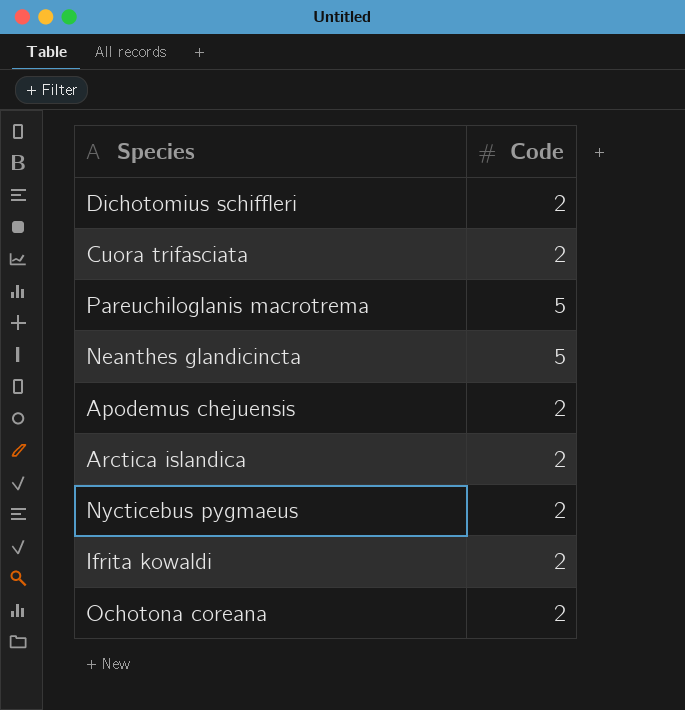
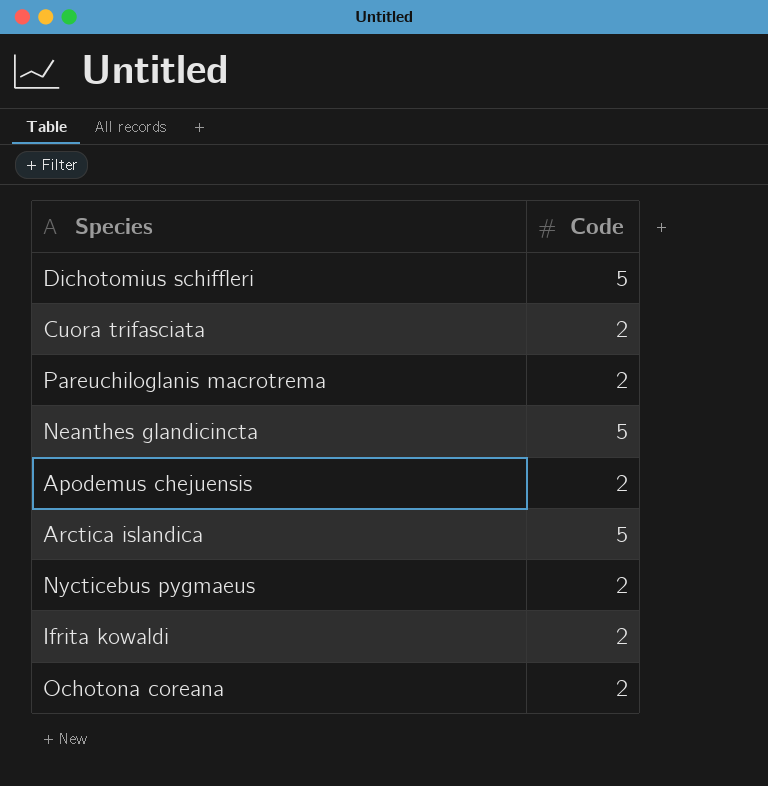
Dichotomius schiffleri | Code: 2 -> 5
Pareuchiloglanis macrotrema | Code: 5 -> 2
Arctica islandica | Code: 2 -> 5

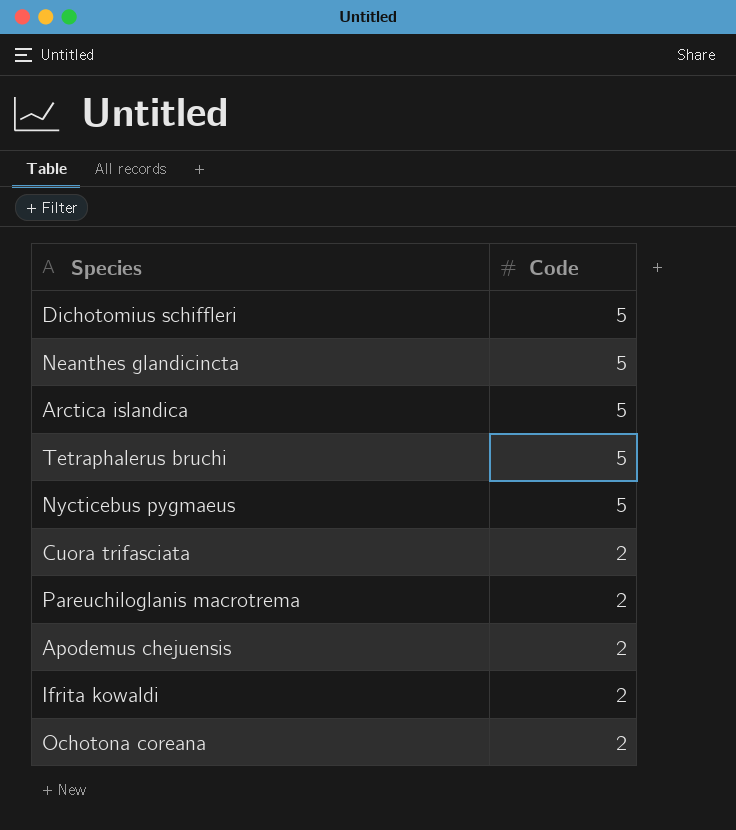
row order: none -> Code descending
row Tetraphalerus bruchi: none -> 5
Nycticebus pygmaeus | Code: 2 -> 5

